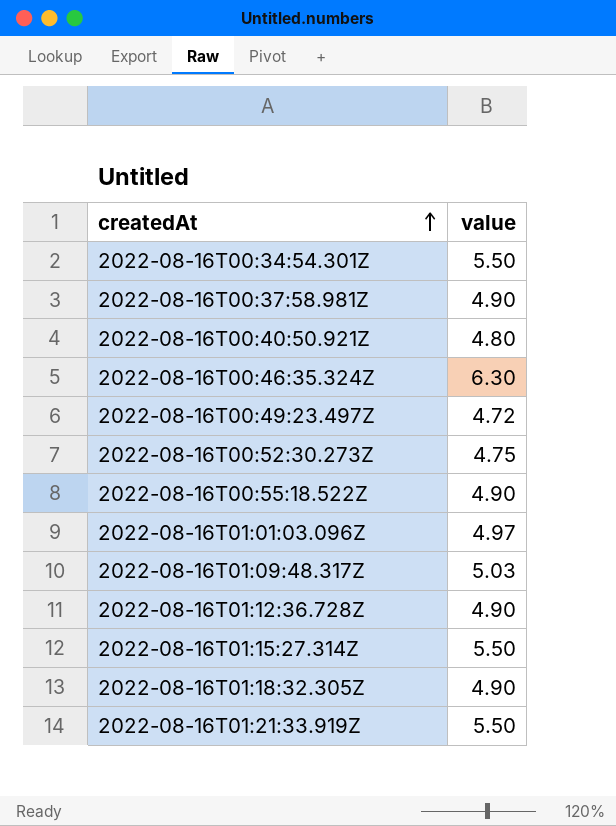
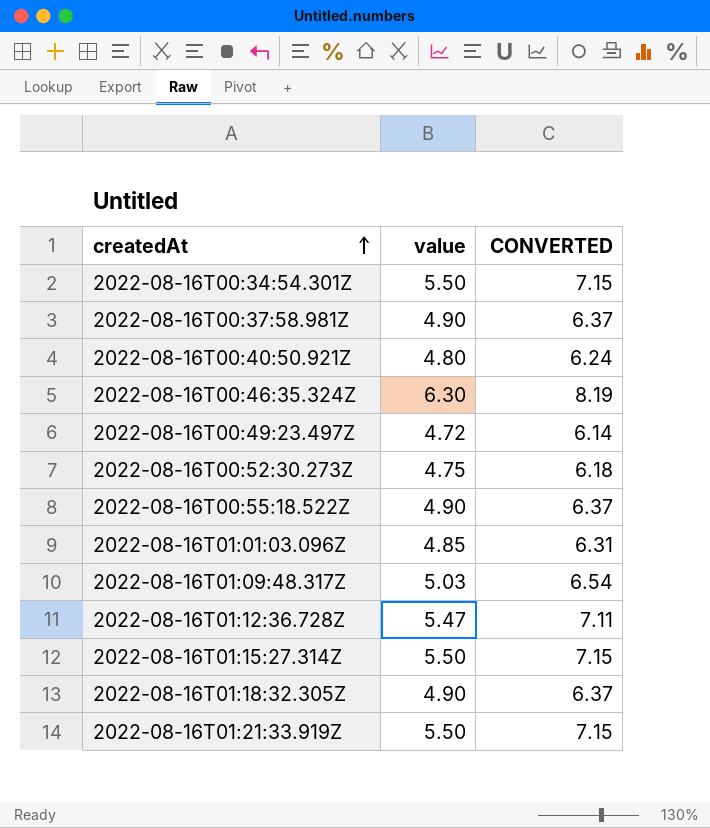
column CONVERTED | formula: none -> [value] * 1.3
2022-08-16T01:01:03.096Z | value: 4.97 -> 4.85
2022-08-16T01:12:36.728Z | value: 4.90 -> 5.47

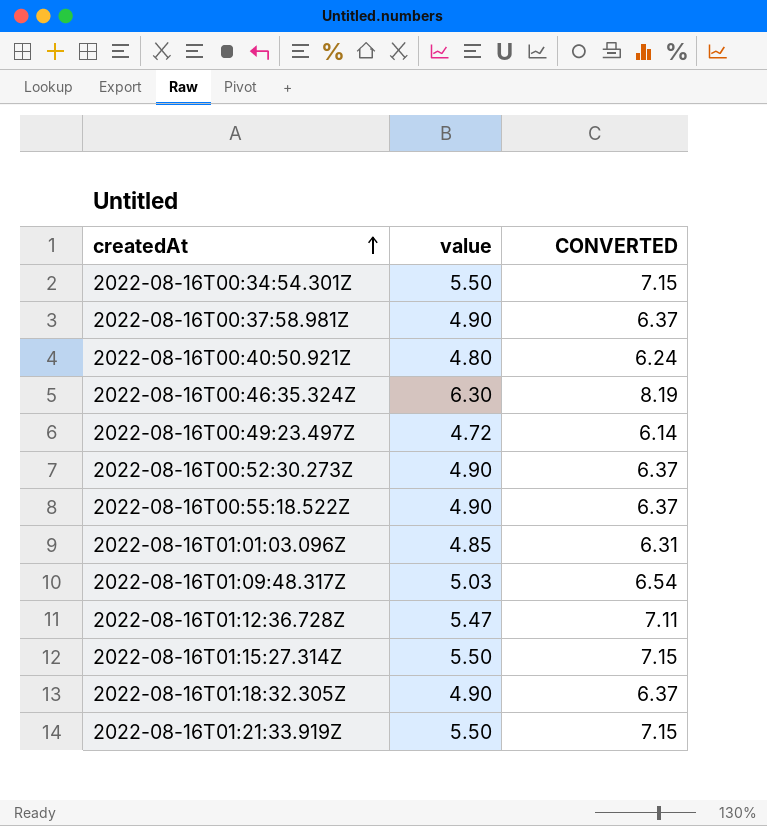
2022-08-16T00:52:30.273Z | value: 4.75 -> 4.90
2022-08-16T00:52:30.273Z | CONVERTED: 6.18 -> 6.37

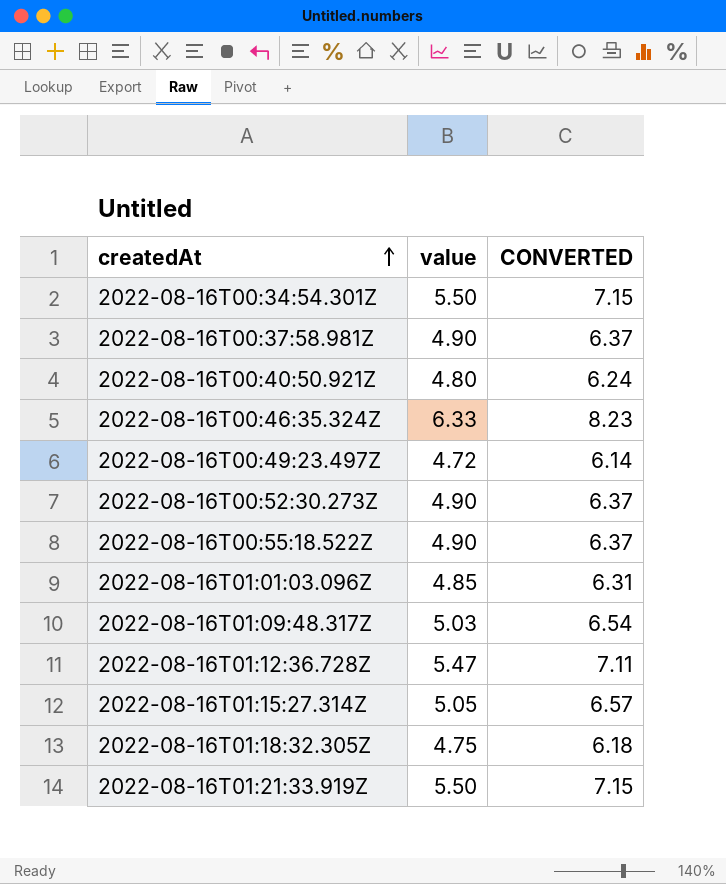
2022-08-16T00:46:35.324Z | value: 6.30 -> 6.33
2022-08-16T00:46:35.324Z | CONVERTED: 8.19 -> 8.23
2022-08-16T01:15:27.314Z | value: 5.50 -> 5.05
2022-08-16T01:15:27.314Z | CONVERTED: 7.15 -> 6.57
2022-08-16T01:18:32.305Z | value: 4.90 -> 4.75
2022-08-16T01:18:32.305Z | CONVERTED: 6.37 -> 6.18

